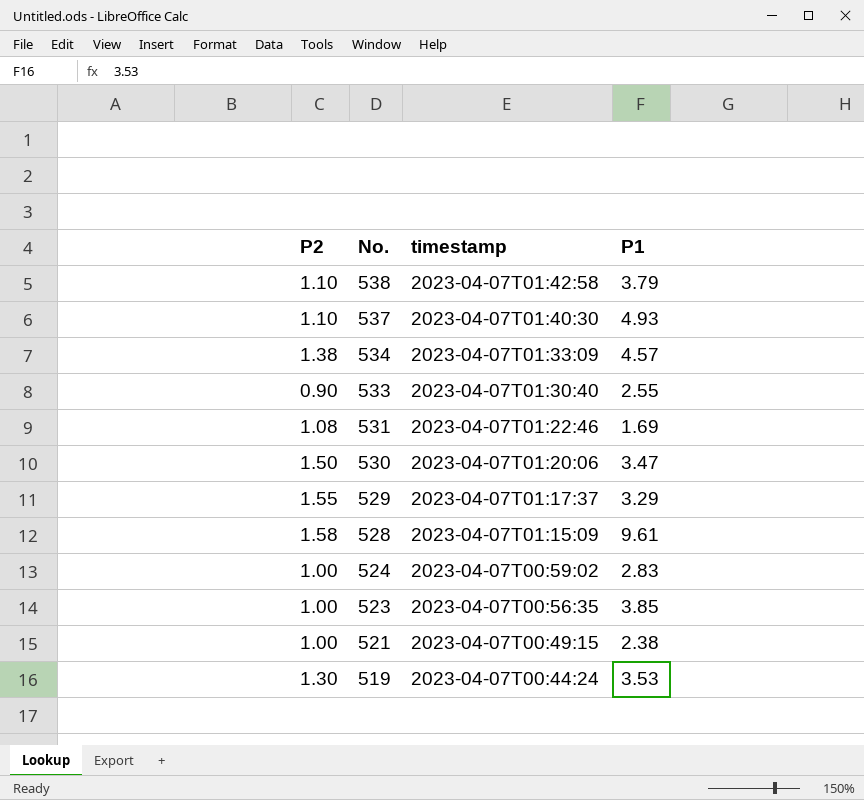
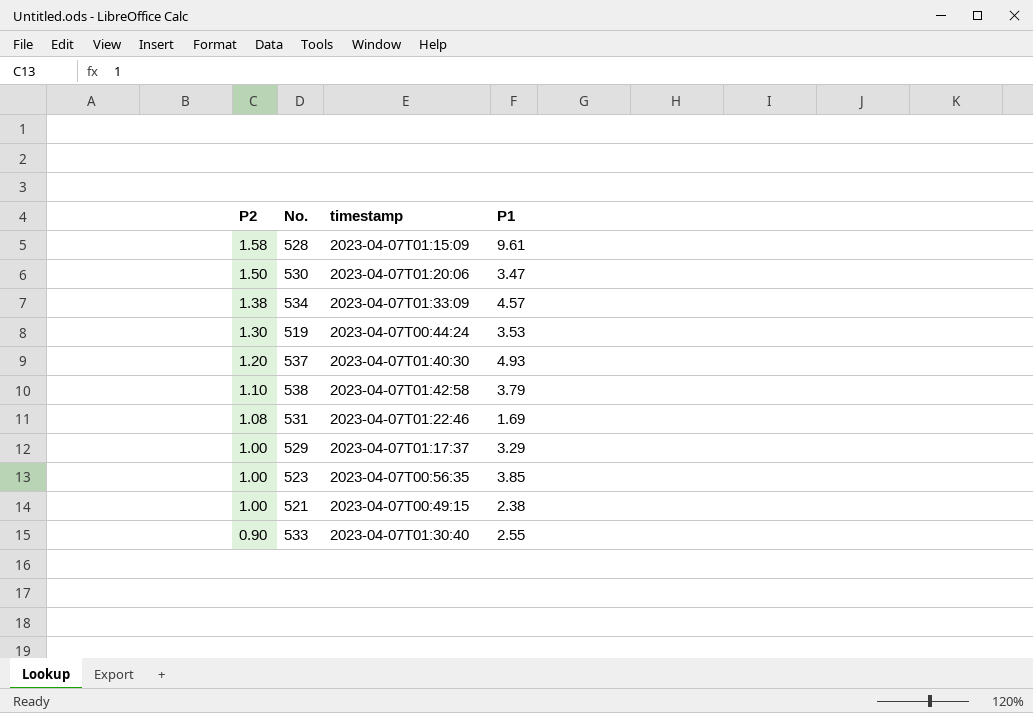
row order: No. descending -> P2 descending
row 524: 1.00 | 2023-04-07T00:59:02 | 2.83 -> none
537 | P2: 1.10 -> 1.20
529 | P2: 1.55 -> 1.00

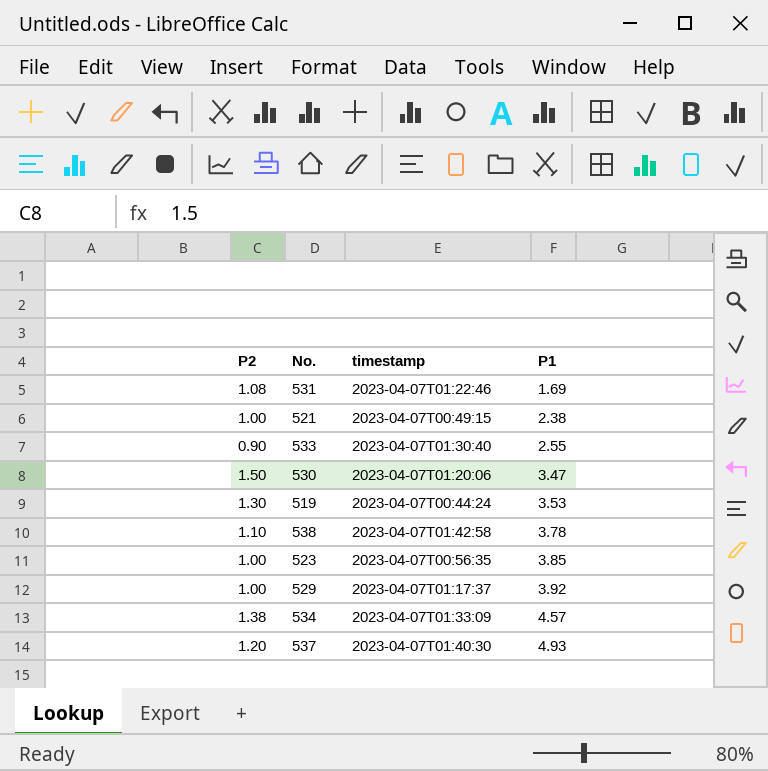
row order: P2 descending -> P1 ascending
row 528: 1.58 | 2023-04-07T01:15:09 | 9.61 -> none
538 | P1: 3.79 -> 3.78
529 | P1: 3.29 -> 3.92

